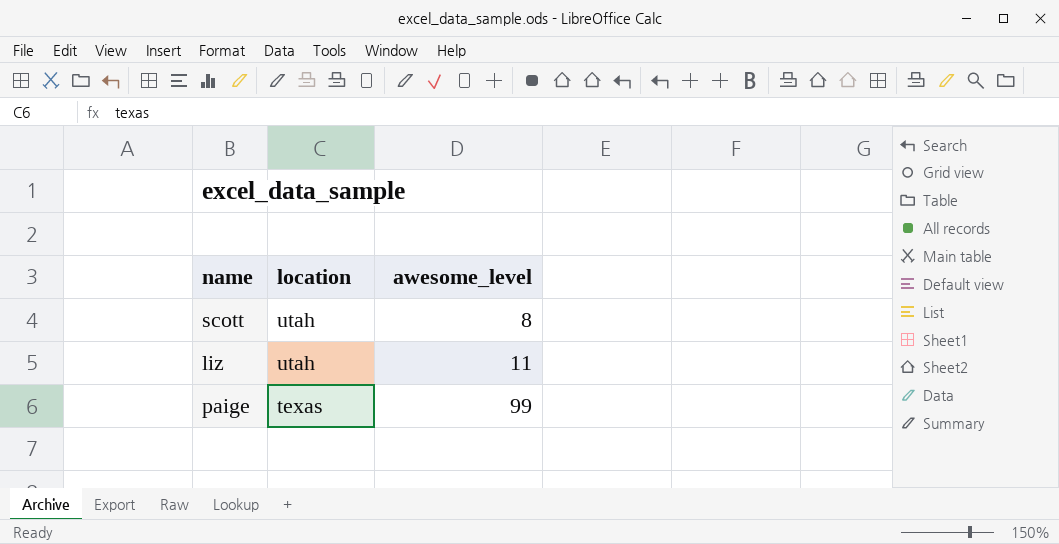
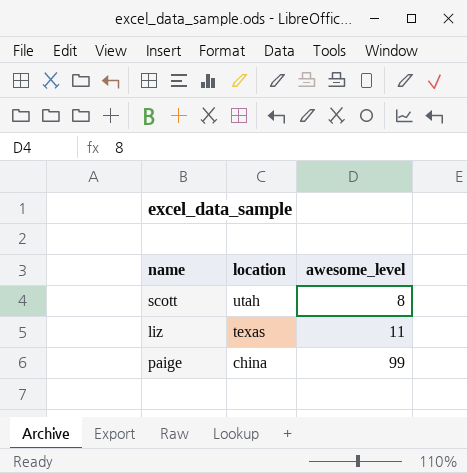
liz | location: utah -> texas
paige | location: texas -> china

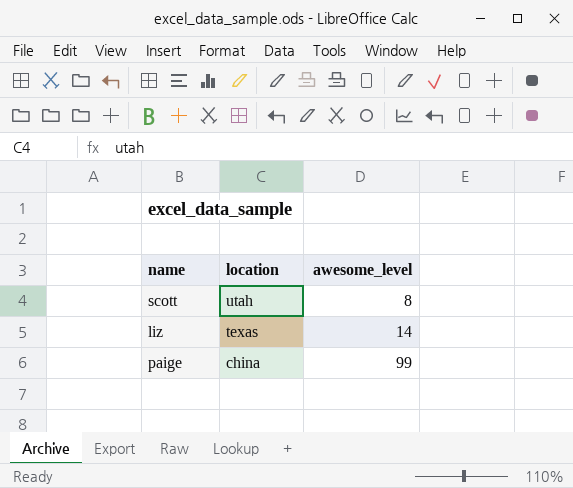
liz | awesome_level: 11 -> 14

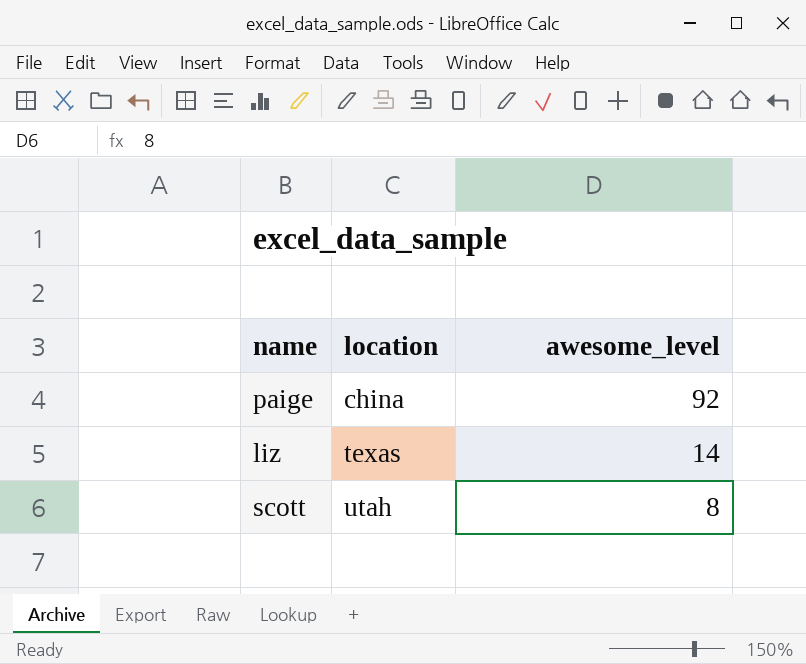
row order: location descending -> location ascending
paige | awesome_level: 99 -> 92

